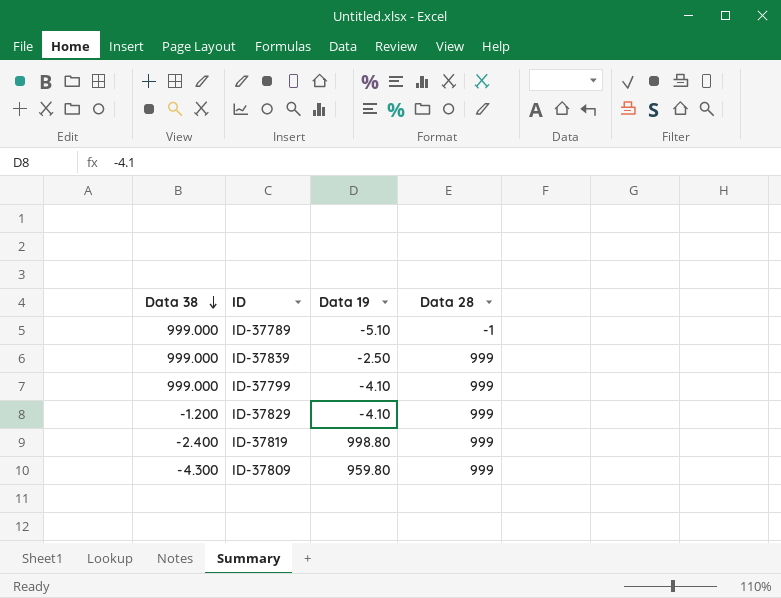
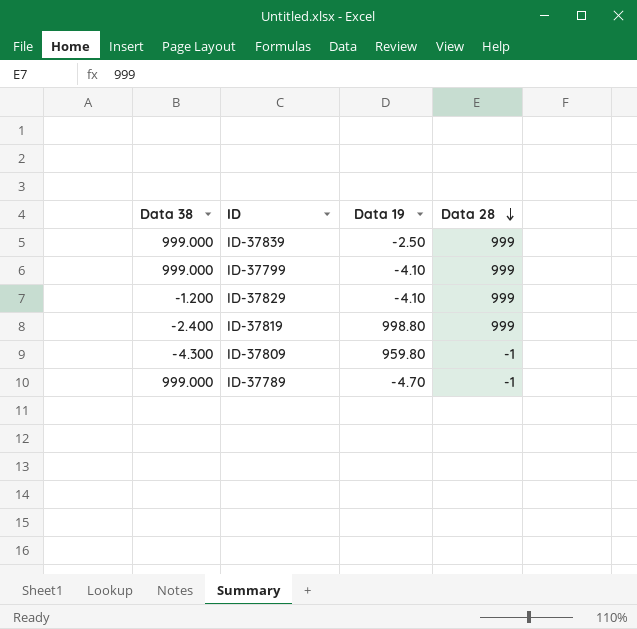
row order: Data 38 descending -> Data 28 descending
ID-37809 | Data 28: 999 -> -1
ID-37789 | Data 19: -5.10 -> -4.70

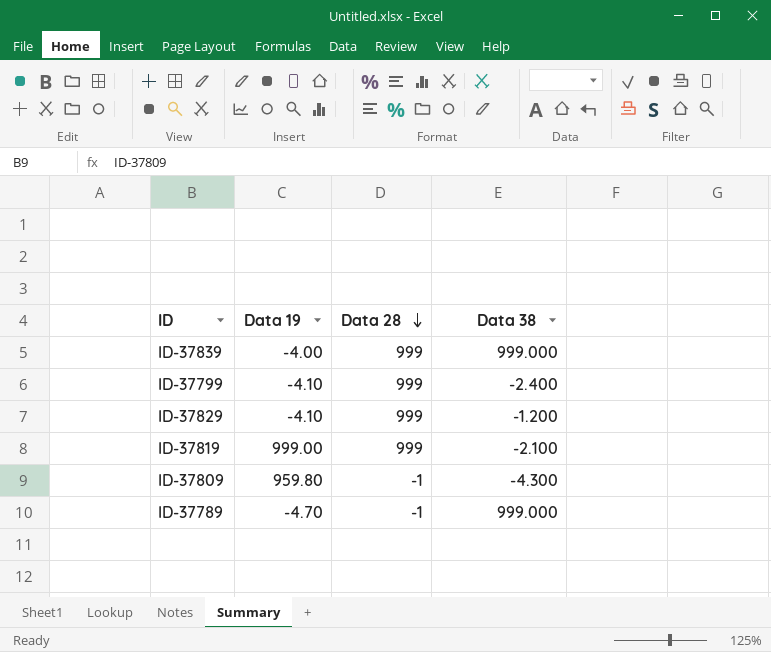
column Data 38 | position: 1 -> 4
ID-37839 | Data 19: -2.50 -> -4.00
ID-37799 | Data 38: 999.000 -> -2.400
ID-37819 | Data 19: 998.80 -> 999.00
ID-37819 | Data 38: -2.400 -> -2.100

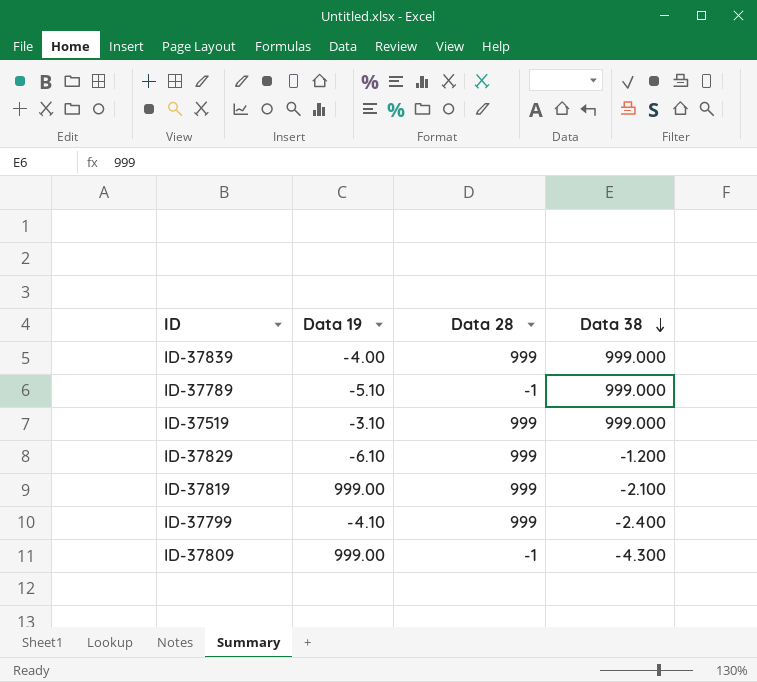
row order: Data 28 descending -> Data 38 descending
ID-37789 | Data 19: -4.70 -> -5.10
row ID-37519: none -> -3.10 | 999 | 999.000
ID-37829 | Data 19: -4.10 -> -6.10
ID-37809 | Data 19: 959.80 -> 999.00

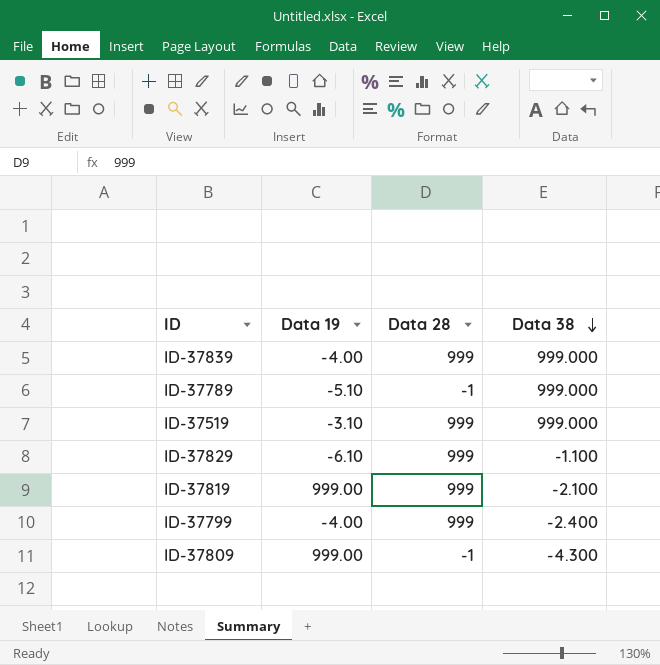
ID-37829 | Data 38: -1.200 -> -1.100
ID-37799 | Data 19: -4.10 -> -4.00

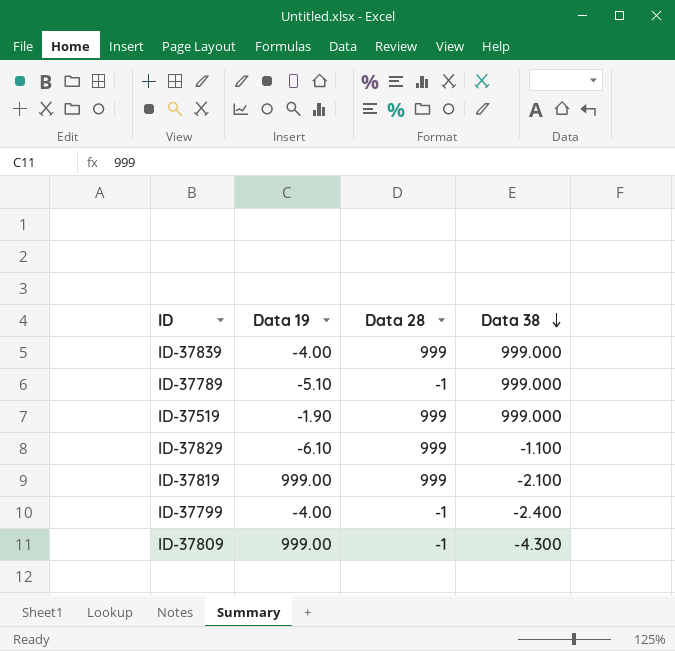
ID-37519 | Data 19: -3.10 -> -1.90
ID-37799 | Data 28: 999 -> -1

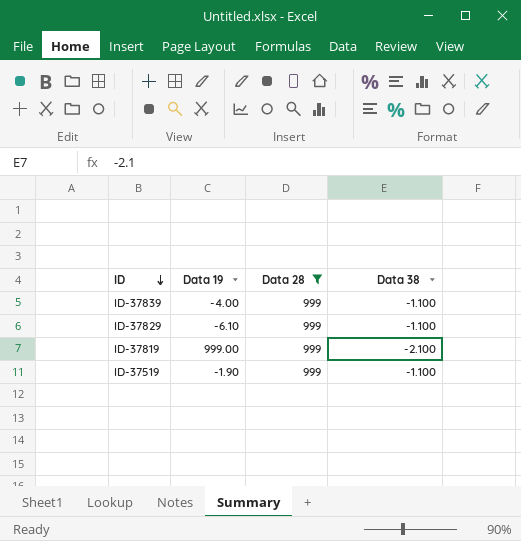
filter: none -> Data 28 = 999
row order: Data 38 descending -> ID descending
ID-37839 | Data 38: 999.000 -> -1.100
ID-37519 | Data 38: 999.000 -> -1.100

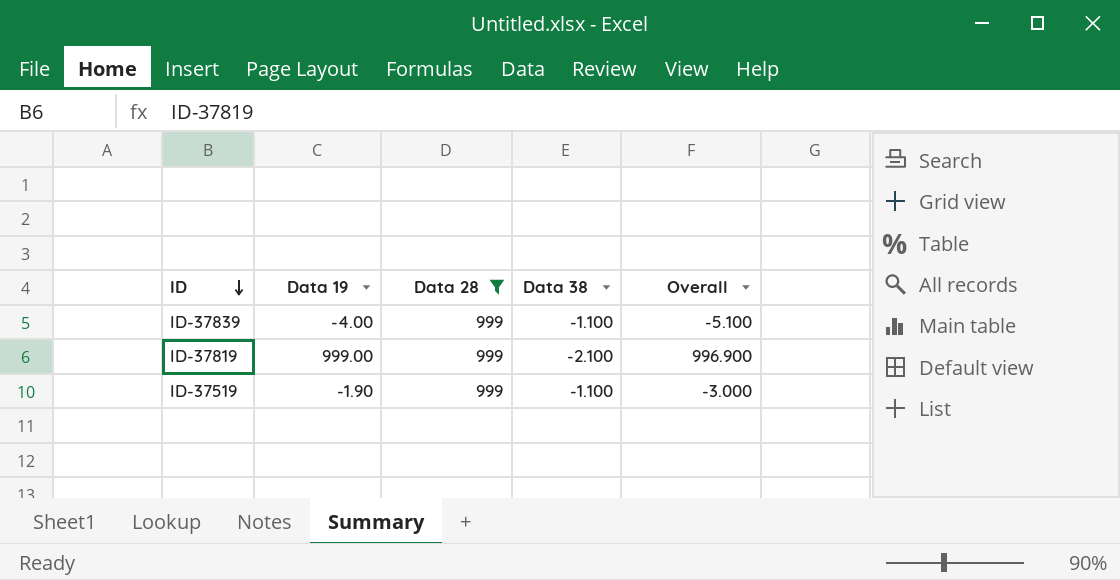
column Overall | formula: none -> [Data 19] + [Data 38]
row ID-37829: -6.10 | 999 | -1.100 -> none

